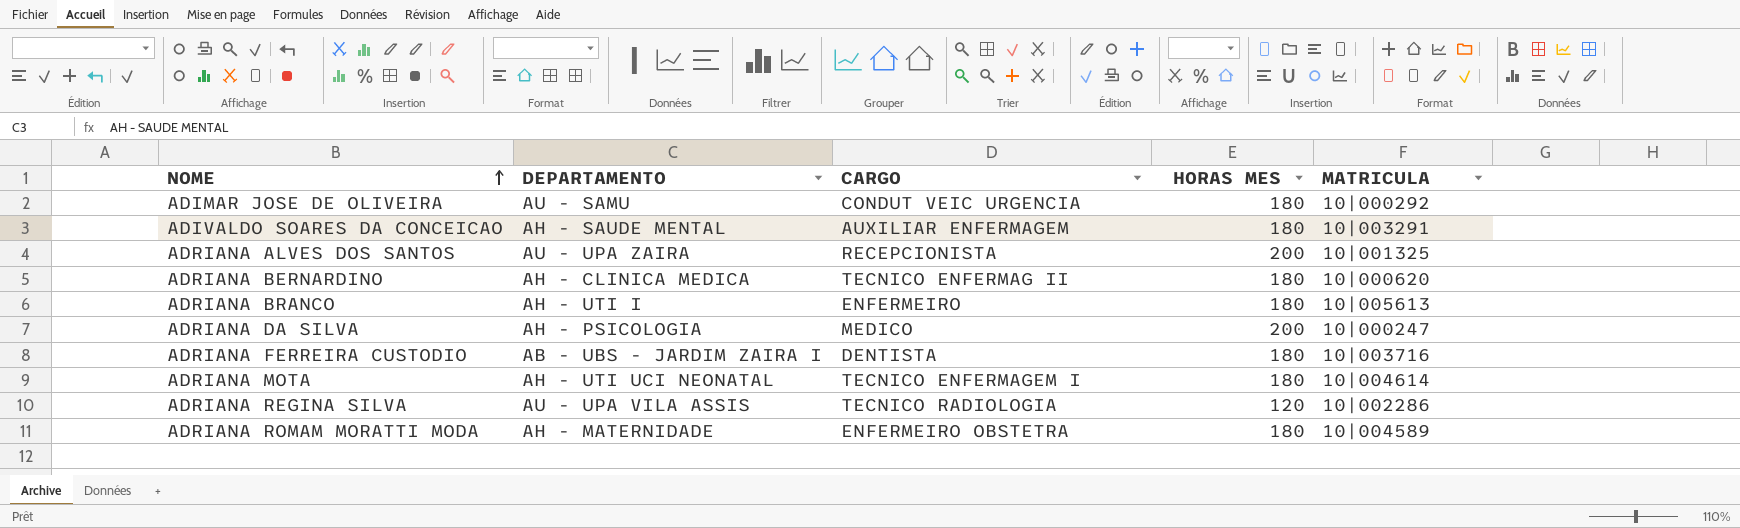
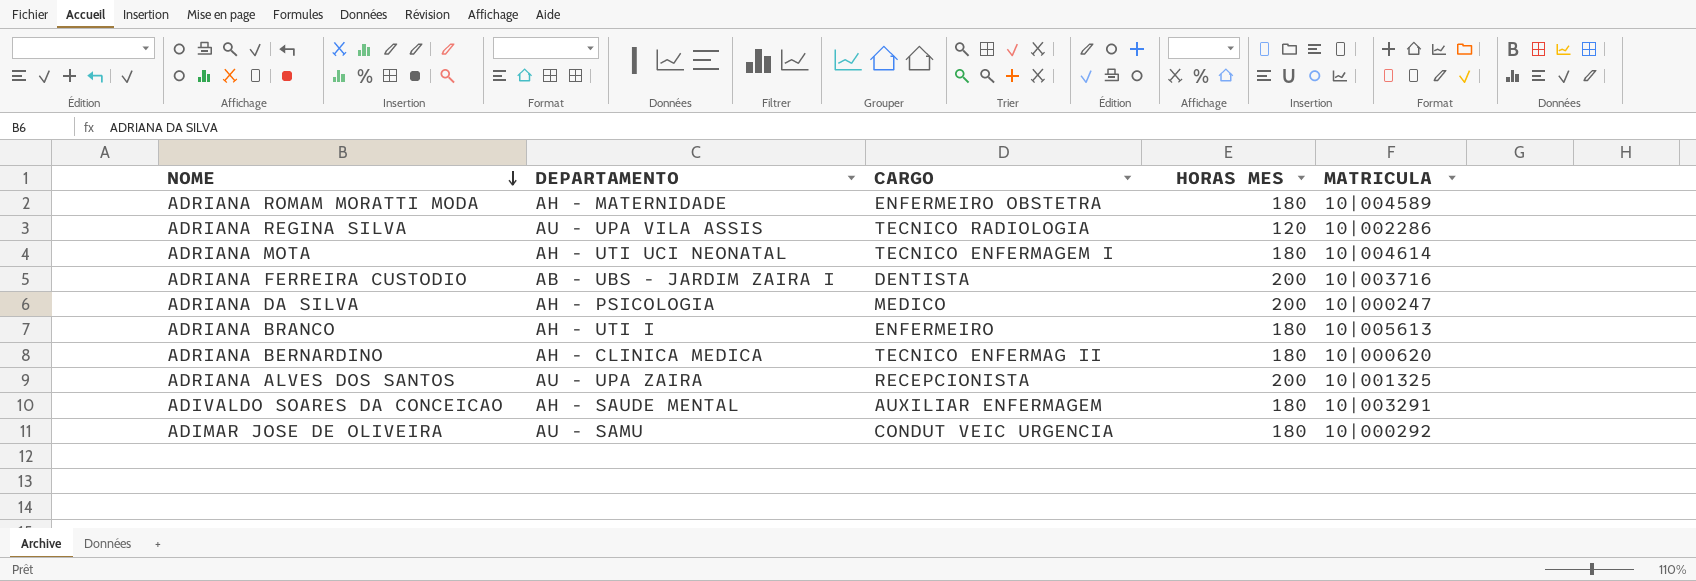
row order: NOME ascending -> NOME descending
ADRIANA FERREIRA CUSTODIO | HORAS MES: 180 -> 200

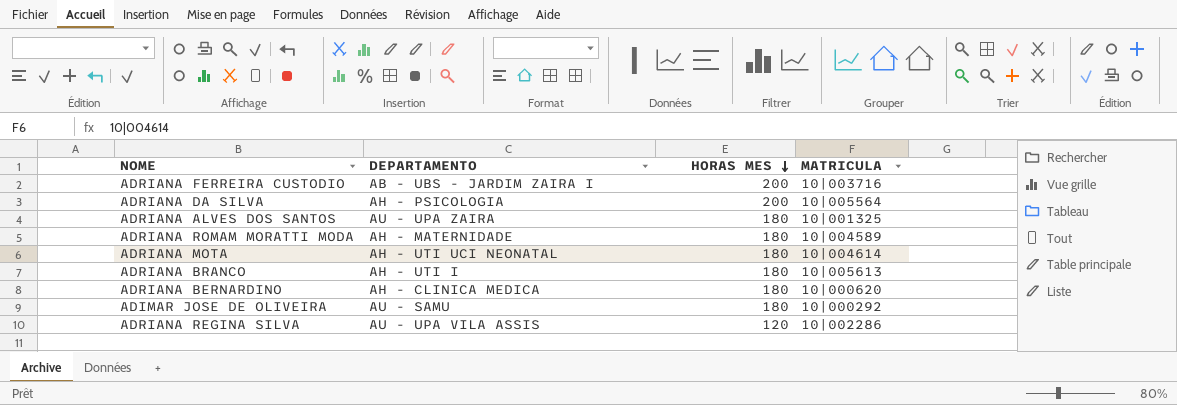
row order: NOME descending -> HORAS MES descending
column CARGO | position: 3 -> none
row ADIVALDO SOARES DA CONCEICAO: AH - SAUDE MENTAL | AUXILIAR ENFERMAGEM | 180 | 10|003291 -> none
ADRIANA DA SILVA | MATRICULA: 10|000247 -> 10|005564
ADRIANA ALVES DOS SANTOS | HORAS MES: 200 -> 180

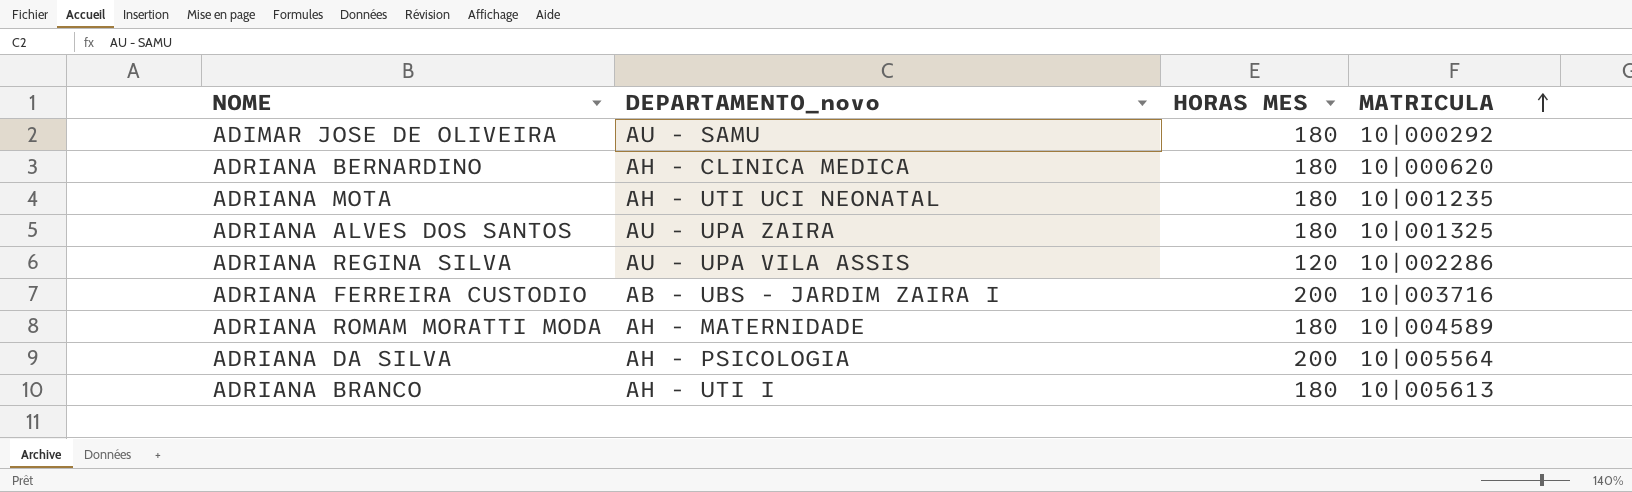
row order: HORAS MES descending -> MATRICULA ascending
column name: DEPARTAMENTO -> DEPARTAMENTO_novo
ADRIANA MOTA | MATRICULA: 10|004614 -> 10|001235

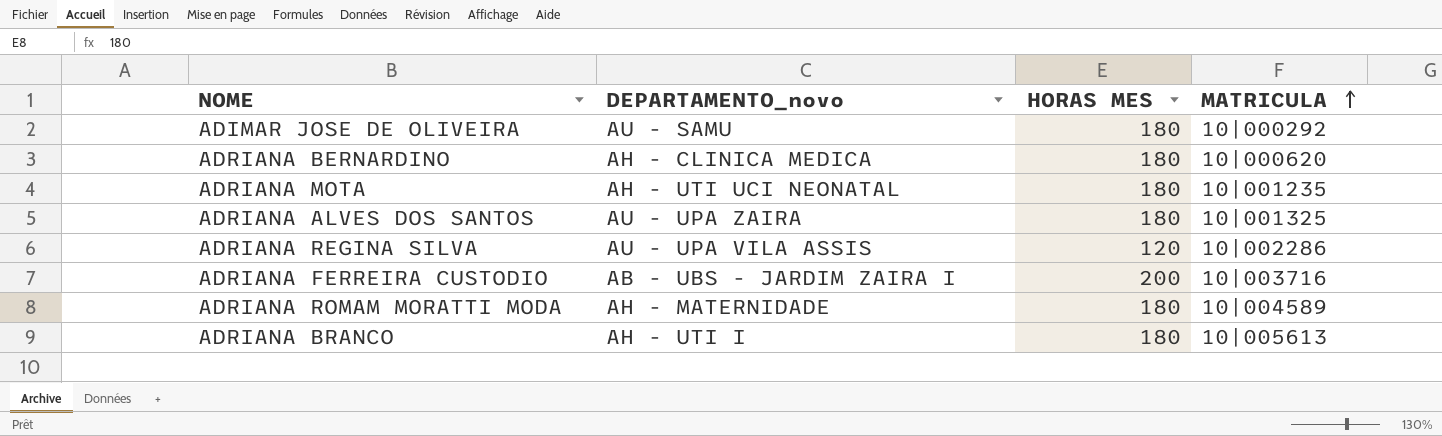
row ADRIANA DA SILVA: AH - PSICOLOGIA | 200 | 10|005564 -> none

